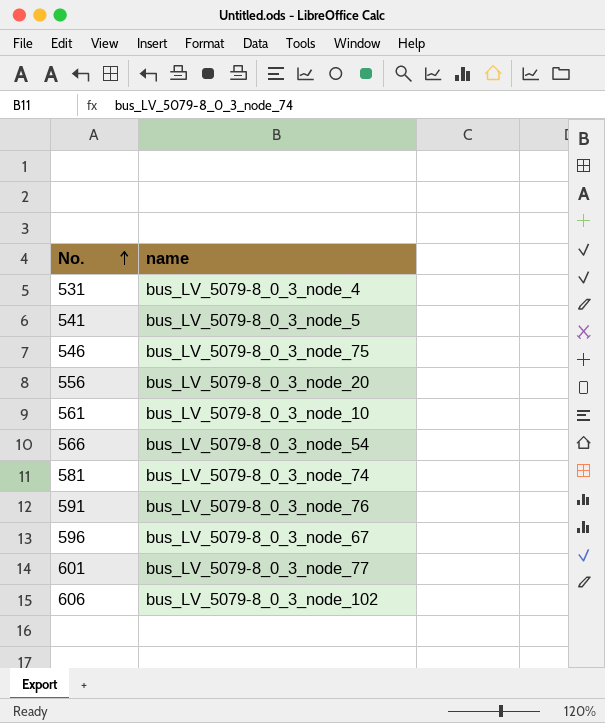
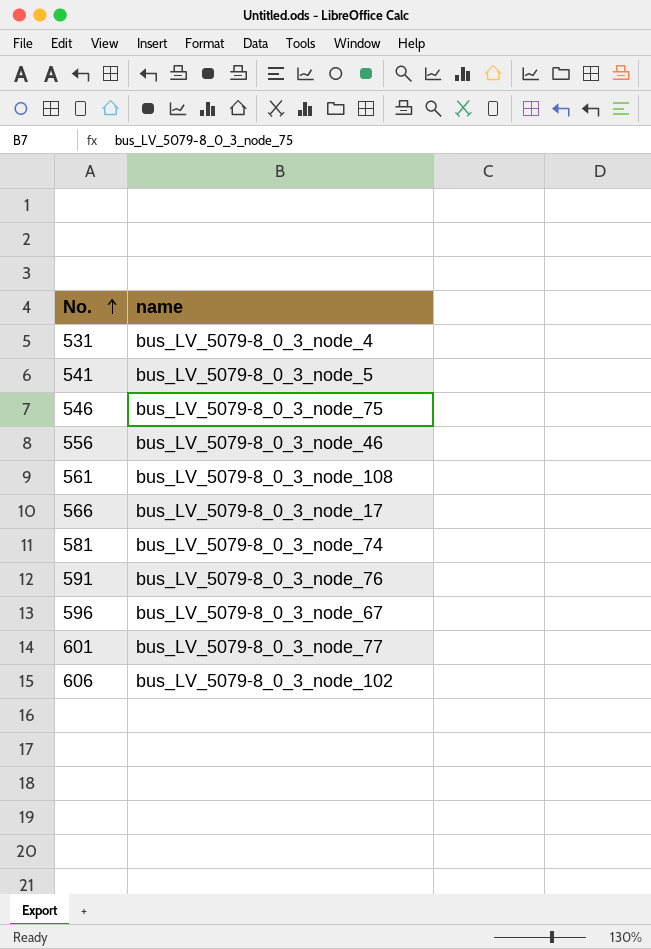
556 | name: bus_LV_5079-8_0_3_node_20 -> bus_LV_5079-8_0_3_node_46
561 | name: bus_LV_5079-8_0_3_node_10 -> bus_LV_5079-8_0_3_node_108
566 | name: bus_LV_5079-8_0_3_node_54 -> bus_LV_5079-8_0_3_node_17

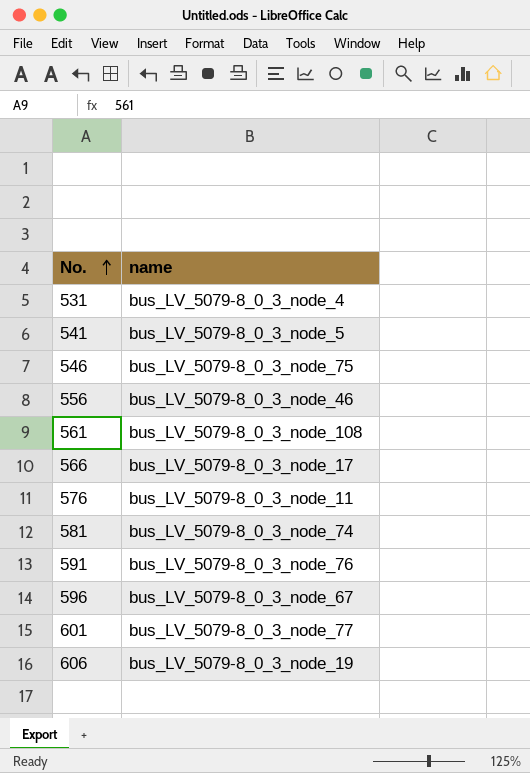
row 576: none -> bus_LV_5079-8_0_3_node_11
606 | name: bus_LV_5079-8_0_3_node_102 -> bus_LV_5079-8_0_3_node_19

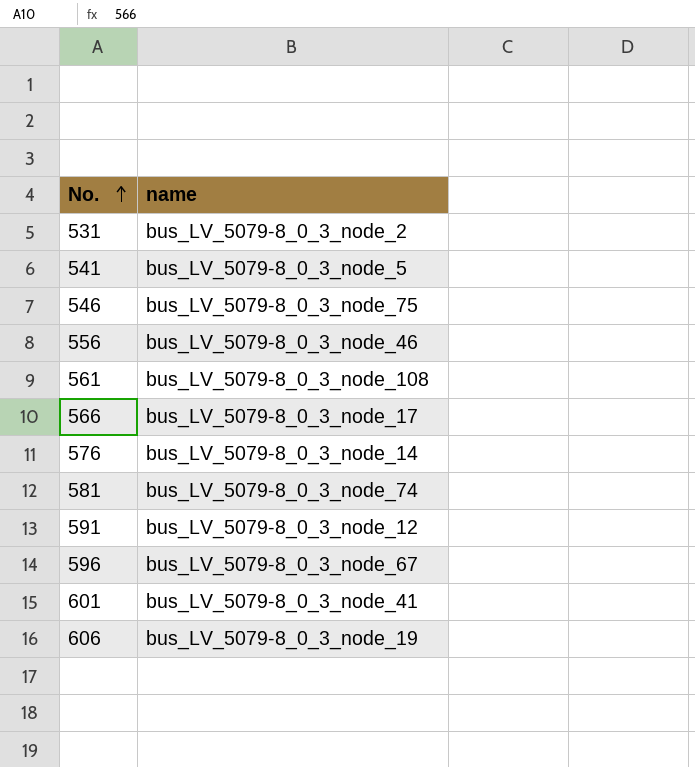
531 | name: bus_LV_5079-8_0_3_node_4 -> bus_LV_5079-8_0_3_node_2
576 | name: bus_LV_5079-8_0_3_node_11 -> bus_LV_5079-8_0_3_node_14
591 | name: bus_LV_5079-8_0_3_node_76 -> bus_LV_5079-8_0_3_node_12
601 | name: bus_LV_5079-8_0_3_node_77 -> bus_LV_5079-8_0_3_node_41

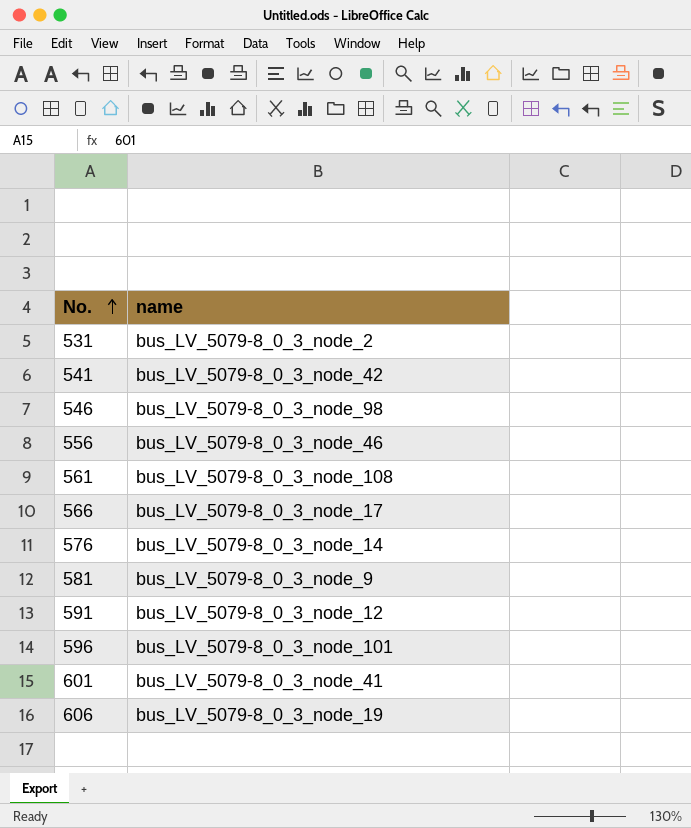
541 | name: bus_LV_5079-8_0_3_node_5 -> bus_LV_5079-8_0_3_node_42
546 | name: bus_LV_5079-8_0_3_node_75 -> bus_LV_5079-8_0_3_node_98
581 | name: bus_LV_5079-8_0_3_node_74 -> bus_LV_5079-8_0_3_node_9
596 | name: bus_LV_5079-8_0_3_node_67 -> bus_LV_5079-8_0_3_node_101

